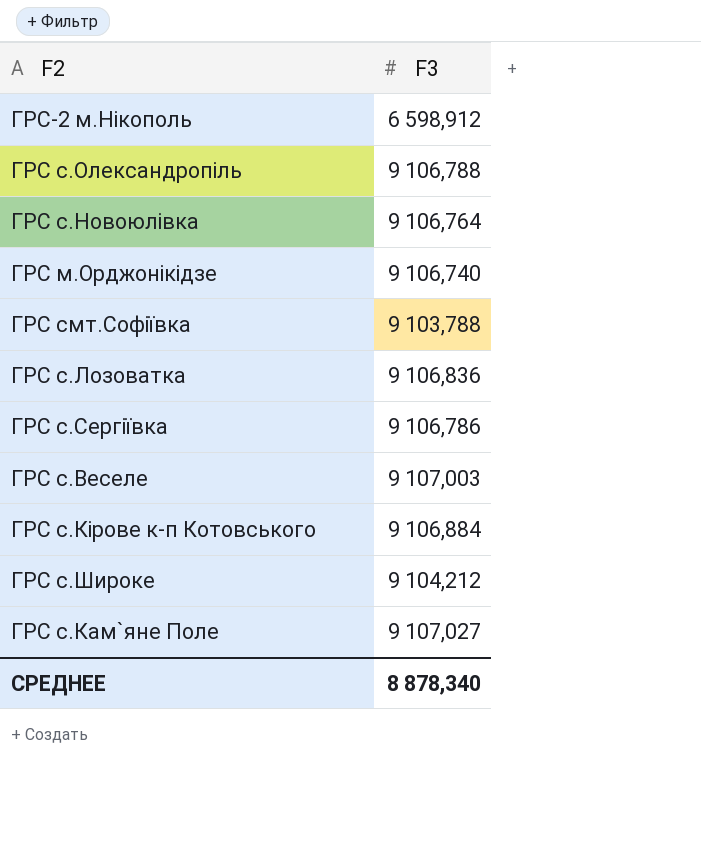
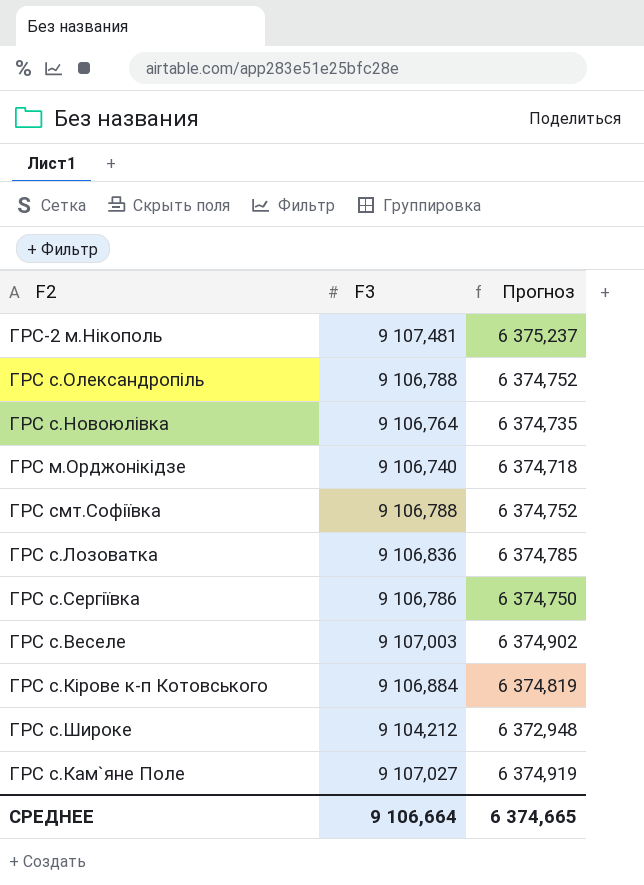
column Прогноз | formula: none -> [F3] * 0,7
ГРС-2 м.Нікополь | F3: 6 598,912 -> 9 107,481
ГРС смт.Софiївка | F3: 9 103,788 -> 9 106,788
СРЕДНЕЕ | F3: 8 878,340 -> 9 106,664

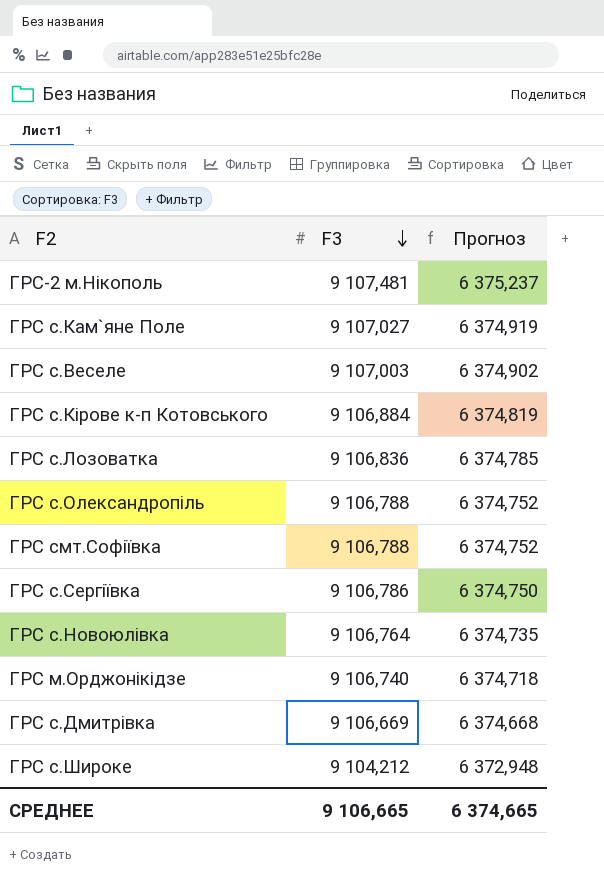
row order: none -> F3 descending
row ГРС с.Дмитрiвка: none -> 9 106,669 | 6 374,668
СРЕДНЕЕ | F3: 9 106,664 -> 9 106,665

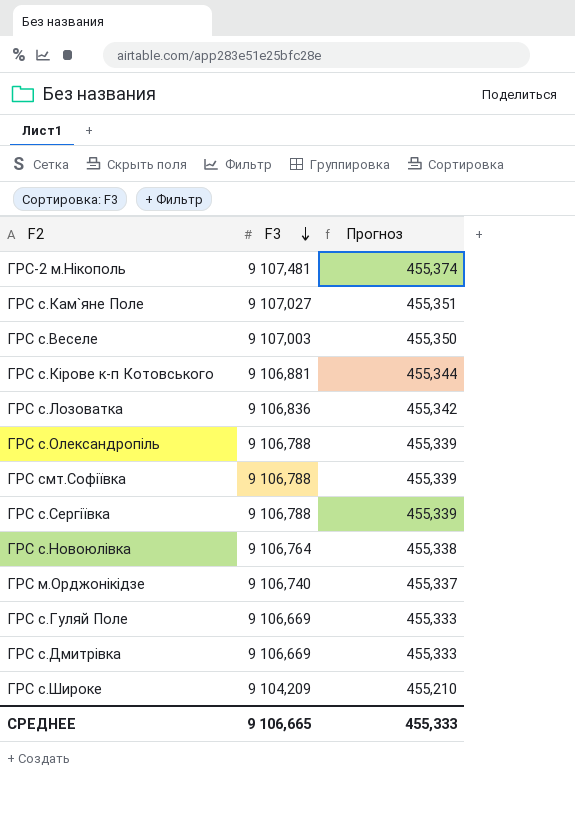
column Прогноз | formula: [F3] * 0,7 -> [F3] * 0,05
ГРС с.Кiрове к-п Котовського | F3: 9 106,884 -> 9 106,881
ГРС с.Сергiївка | F3: 9 106,786 -> 9 106,788
row ГРС с.Гуляй Поле: none -> 9 106,669 | 455,333
ГРС с.Широке | F3: 9 104,212 -> 9 104,209
СРЕДНЕЕ | Прогноз: 6 374,665 -> 455,333

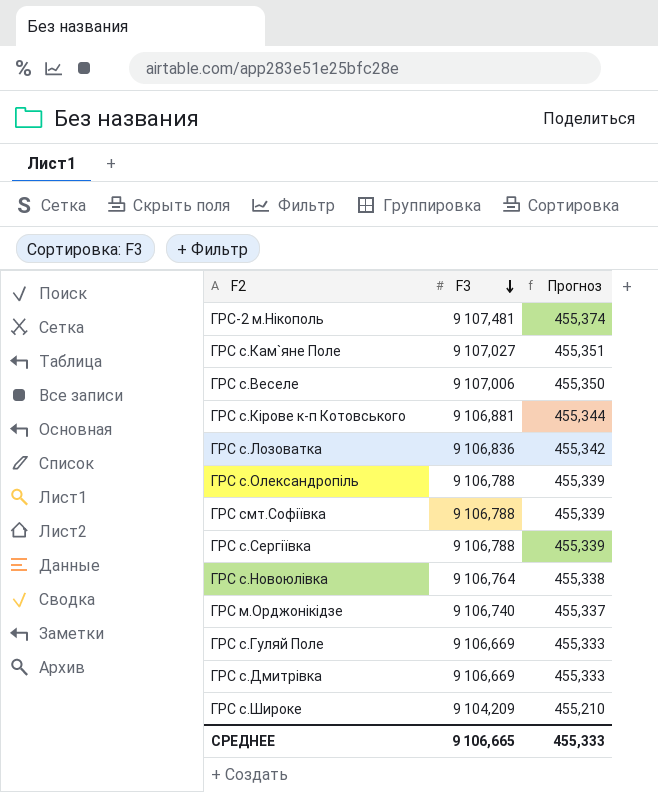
ГРС с.Веселе | F3: 9 107,003 -> 9 107,006

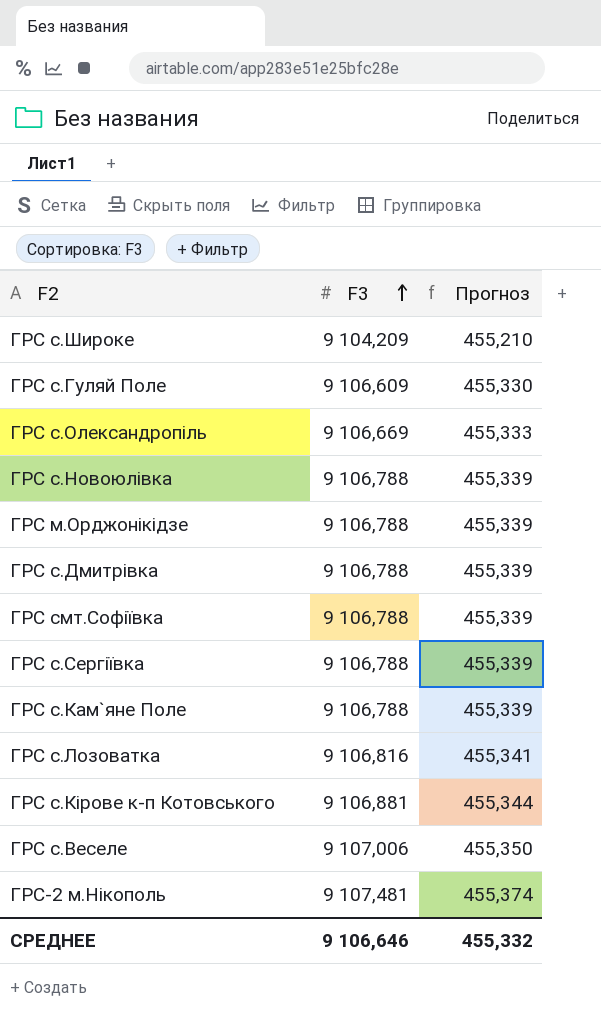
row order: F3 descending -> F3 ascending
ГРС с.Гуляй Поле | F3: 9 106,669 -> 9 106,609
ГРС с.Гуляй Поле | Прогноз: 455,333 -> 455,330
ГРС с.Олександропіль | F3: 9 106,788 -> 9 106,669
ГРС с.Олександропіль | Прогноз: 455,339 -> 455,333
ГРС с.Новоюлiвка | F3: 9 106,764 -> 9 106,788
ГРС с.Новоюлiвка | Прогноз: 455,338 -> 455,339
ГРС м.Орджонiкiдзе | F3: 9 106,740 -> 9 106,788
ГРС м.Орджонiкiдзе | Прогноз: 455,337 -> 455,339
ГРС с.Дмитрiвка | F3: 9 106,669 -> 9 106,788
ГРС с.Дмитрiвка | Прогноз: 455,333 -> 455,339
ГРС с.Кам`яне Поле | F3: 9 107,027 -> 9 106,788
ГРС с.Кам`яне Поле | Прогноз: 455,351 -> 455,339
ГРС с.Лозоватка | F3: 9 106,836 -> 9 106,816
ГРС с.Лозоватка | Прогноз: 455,342 -> 455,341
СРЕДНЕЕ | F3: 9 106,665 -> 9 106,646
СРЕДНЕЕ | Прогноз: 455,333 -> 455,332

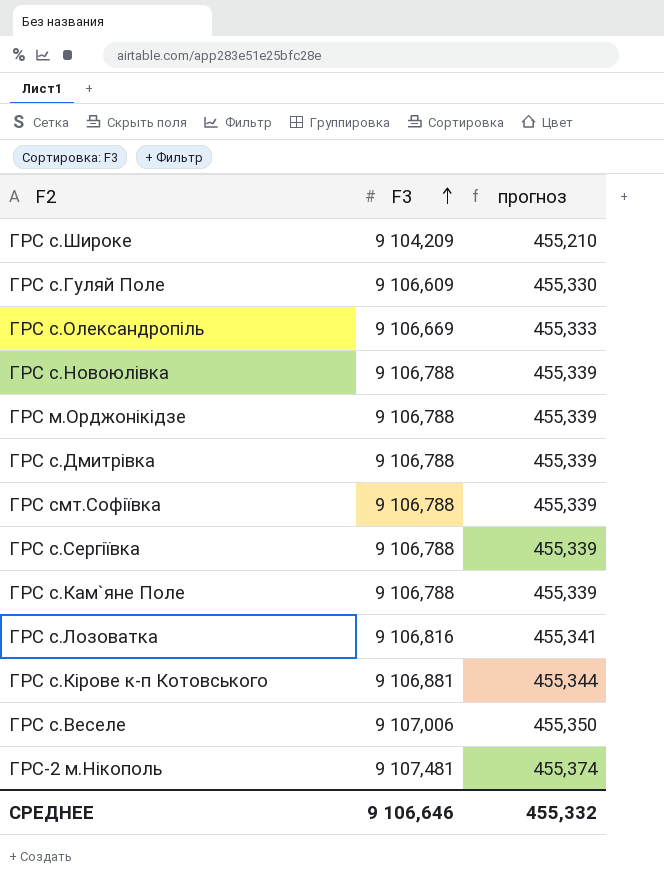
column name: Прогноз -> прогноз

